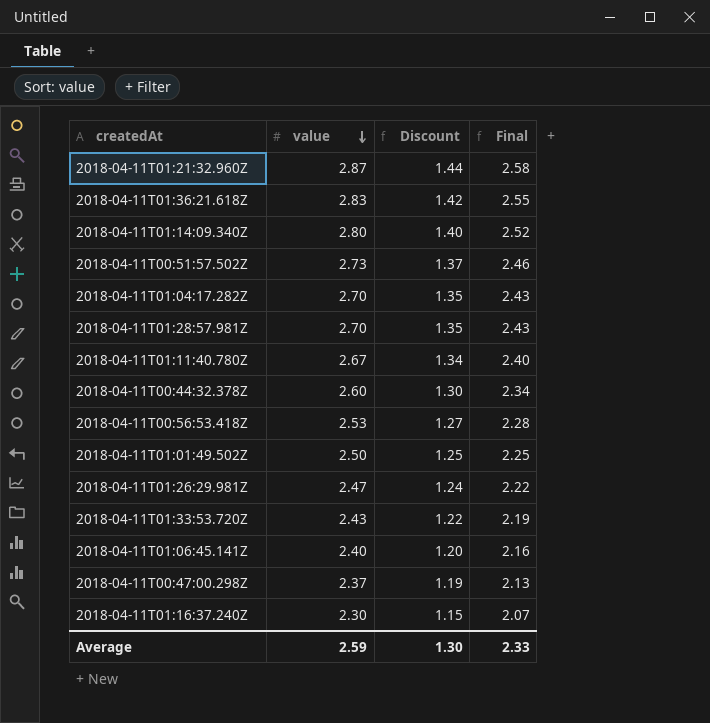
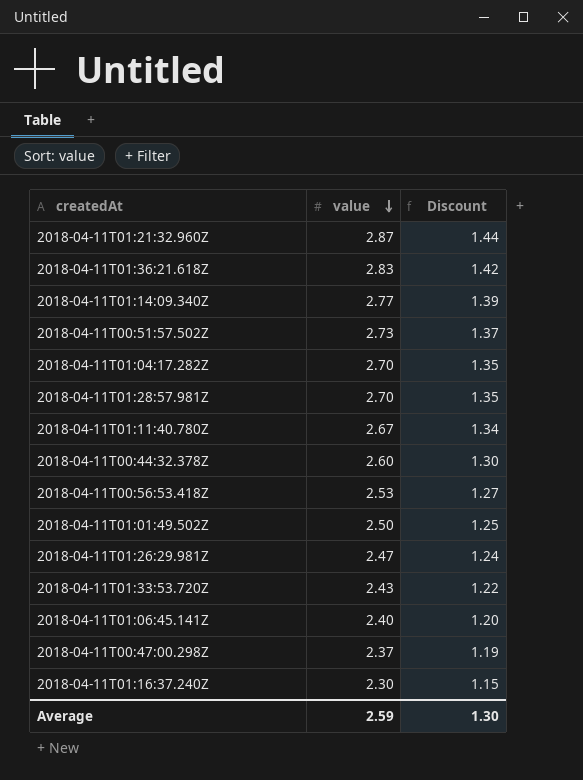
column Final | formula: [value] * 0.9 -> none
2018-04-11T01:14:09.340Z | value: 2.80 -> 2.77
2018-04-11T01:14:09.340Z | Discount: 1.40 -> 1.39

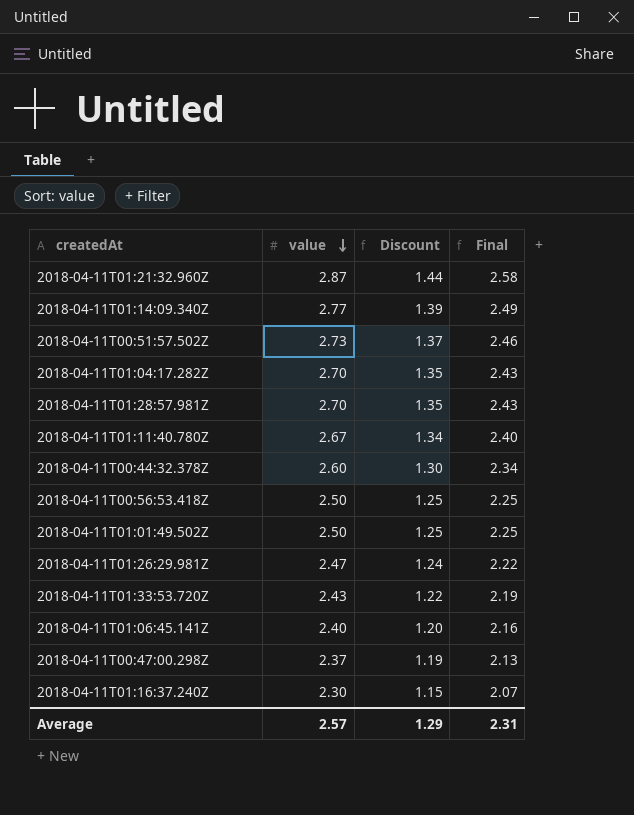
column Final | formula: none -> [value] * 0.9
row 2018-04-11T01:36:21.618Z: 2.83 | 1.42 -> none
2018-04-11T00:56:53.418Z | value: 2.53 -> 2.50
2018-04-11T00:56:53.418Z | Discount: 1.27 -> 1.25
Average | value: 2.59 -> 2.57
Average | Discount: 1.30 -> 1.29

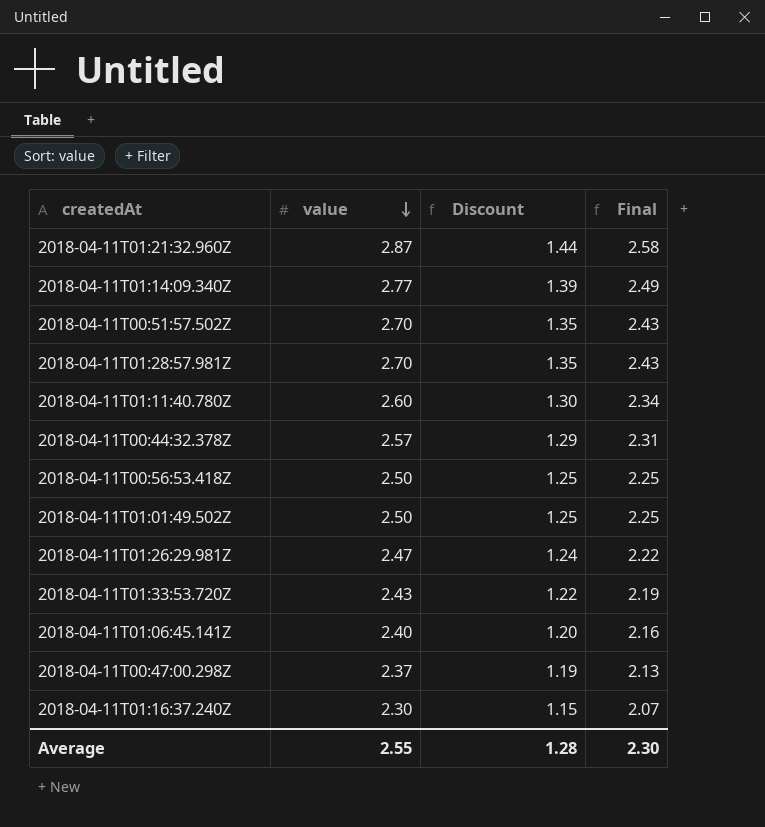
row 2018-04-11T01:04:17.282Z: 2.70 | 1.35 | 2.43 -> none
2018-04-11T00:51:57.502Z | value: 2.73 -> 2.70
2018-04-11T00:51:57.502Z | Discount: 1.37 -> 1.35
2018-04-11T00:51:57.502Z | Final: 2.46 -> 2.43
2018-04-11T01:11:40.780Z | value: 2.67 -> 2.60
2018-04-11T01:11:40.780Z | Discount: 1.34 -> 1.30
2018-04-11T01:11:40.780Z | Final: 2.40 -> 2.34
2018-04-11T00:44:32.378Z | value: 2.60 -> 2.57
2018-04-11T00:44:32.378Z | Discount: 1.30 -> 1.29
2018-04-11T00:44:32.378Z | Final: 2.34 -> 2.31
Average | value: 2.57 -> 2.55
Average | Discount: 1.29 -> 1.28
Average | Final: 2.31 -> 2.30

